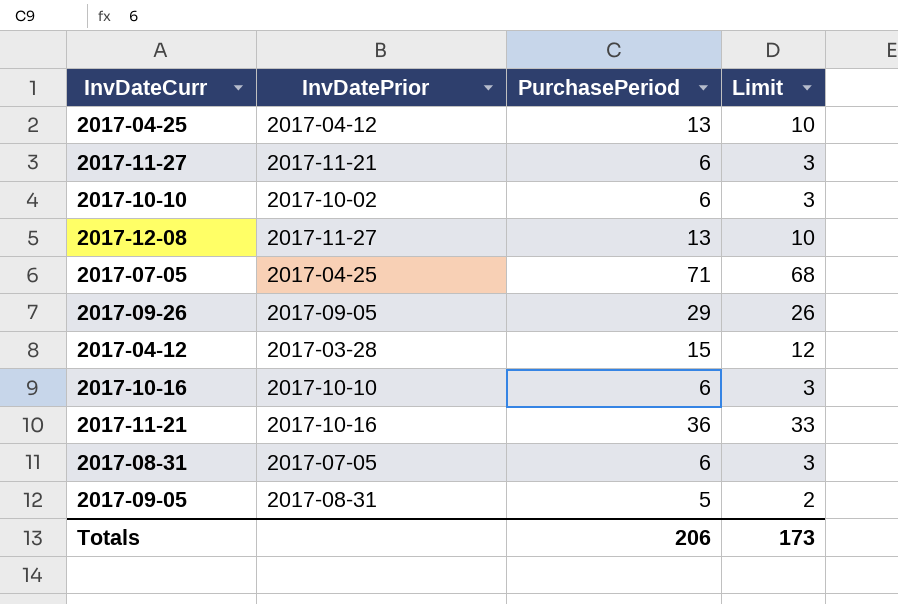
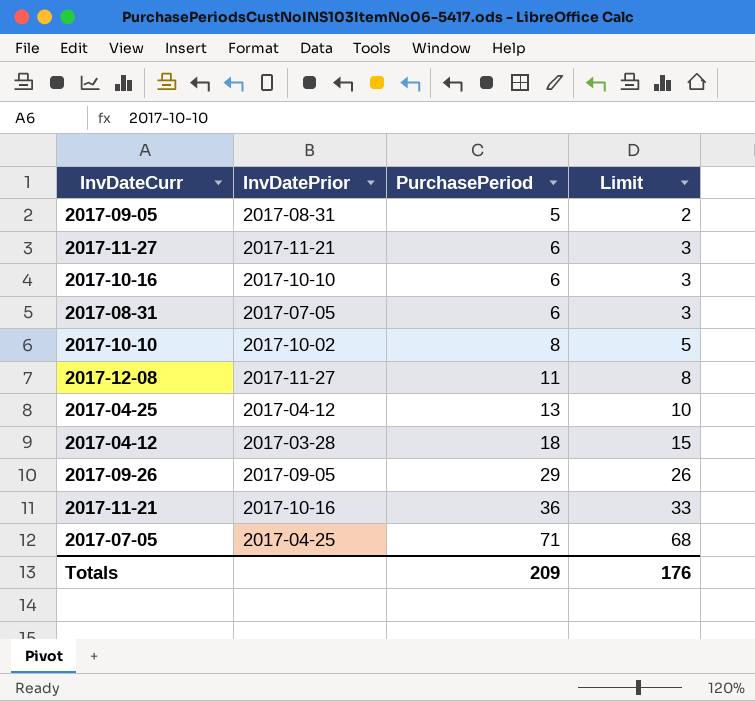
row order: none -> PurchasePeriod ascending
2017-10-10 | PurchasePeriod: 6 -> 8
2017-10-10 | Limit: 3 -> 5
2017-12-08 | PurchasePeriod: 13 -> 11
2017-12-08 | Limit: 10 -> 8
2017-04-12 | PurchasePeriod: 15 -> 18
2017-04-12 | Limit: 12 -> 15
Totals | PurchasePeriod: 206 -> 209
Totals | Limit: 173 -> 176

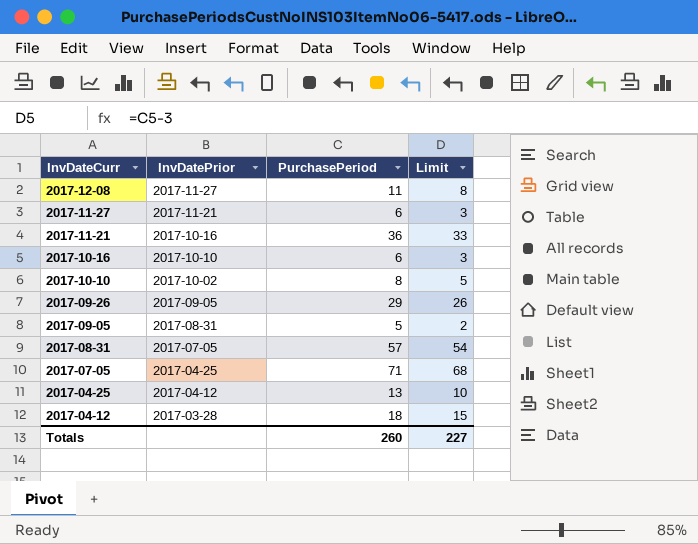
row order: PurchasePeriod ascending -> InvDateCurr descending
2017-08-31 | PurchasePeriod: 6 -> 57
2017-08-31 | Limit: 3 -> 54
Totals | PurchasePeriod: 209 -> 260
Totals | Limit: 176 -> 227

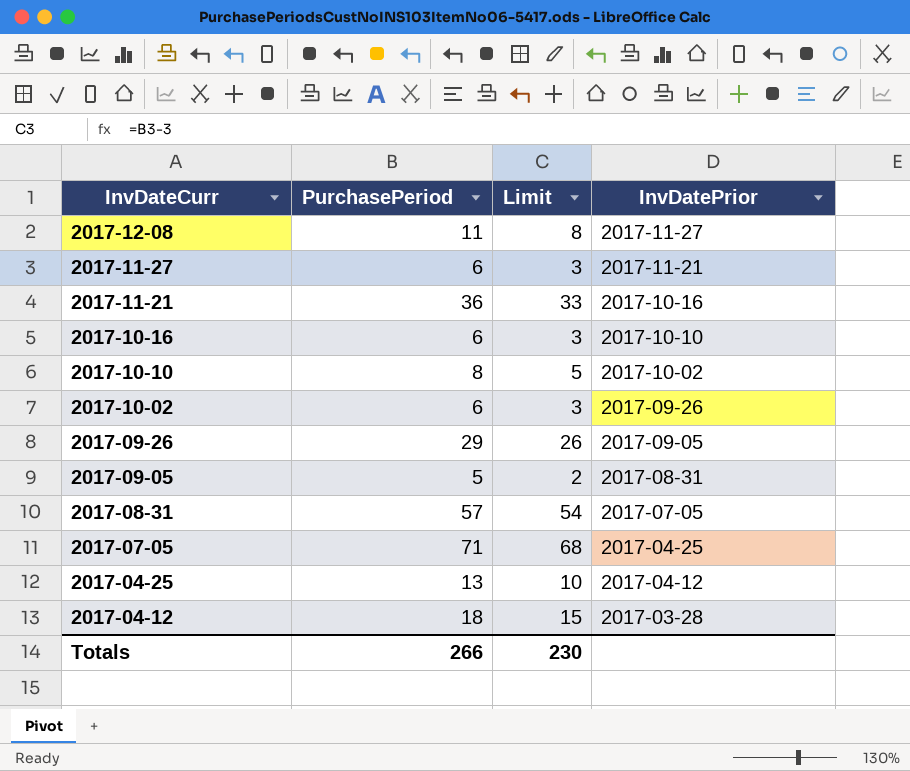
column InvDatePrior | position: 2 -> 4
row 2017-10-02: none -> 6 | 3 | 2017-09-26
Totals | PurchasePeriod: 260 -> 266
Totals | Limit: 227 -> 230

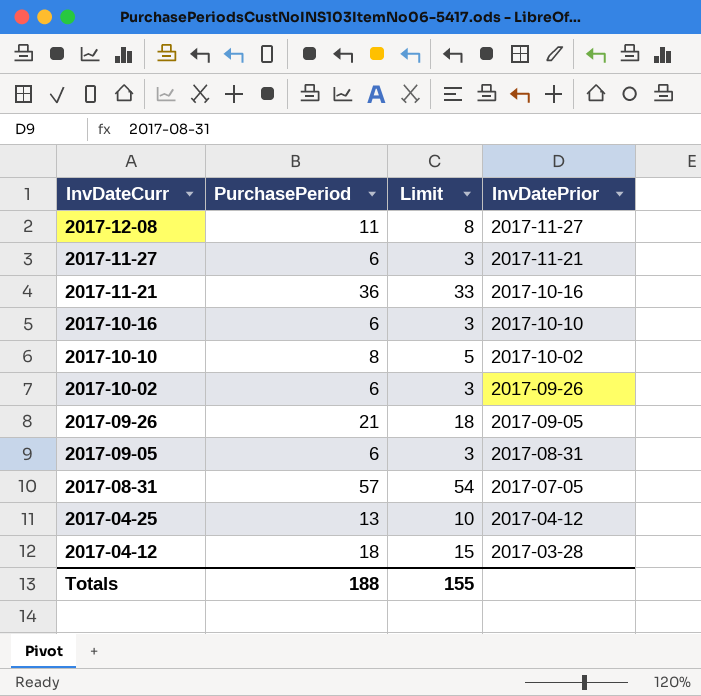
row 2017-07-05: 71 | 68 | 2017-04-25 -> none
2017-09-26 | PurchasePeriod: 29 -> 21
2017-09-26 | Limit: 26 -> 18
2017-09-05 | PurchasePeriod: 5 -> 6
2017-09-05 | Limit: 2 -> 3
Totals | PurchasePeriod: 266 -> 188
Totals | Limit: 230 -> 155

